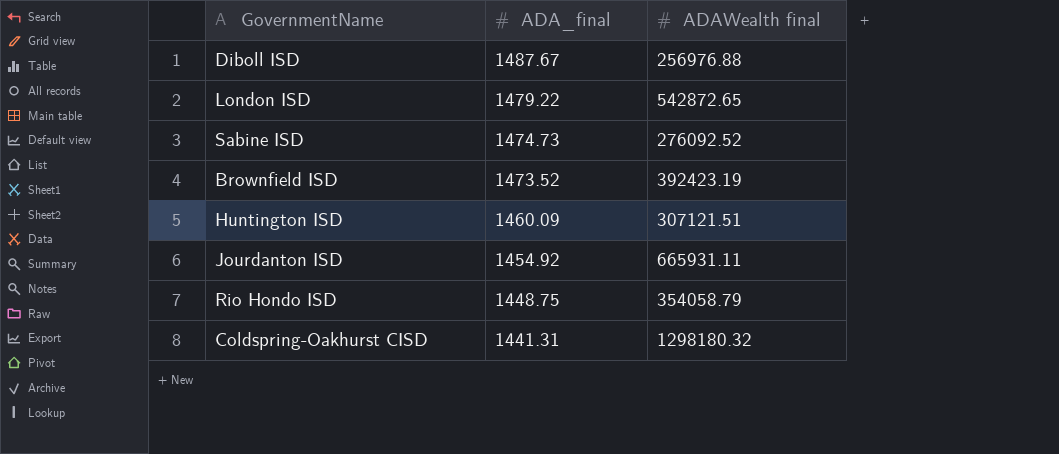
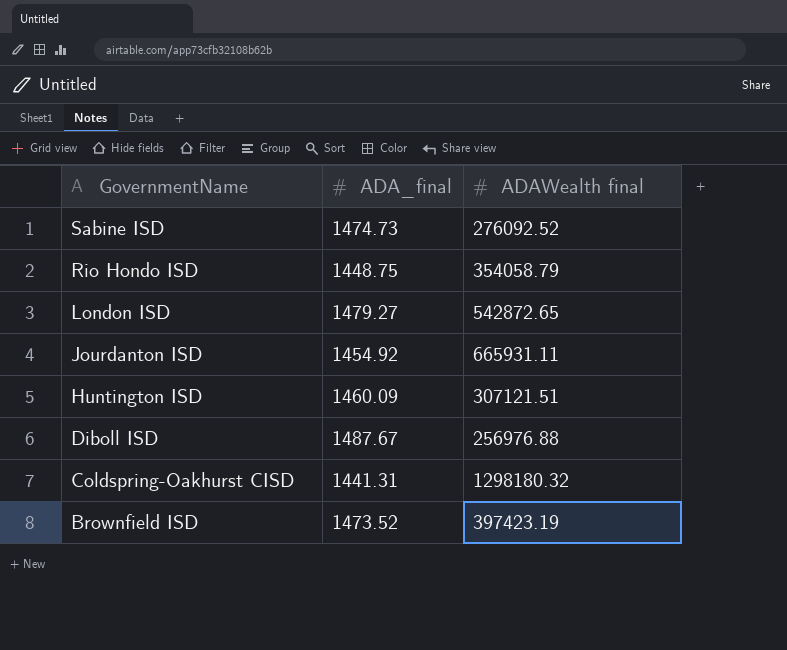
row order: ADA_final descending -> GovernmentName descending
London ISD | ADA_final: 1479.22 -> 1479.27
Brownfield ISD | ADAWealth final: 392423.19 -> 397423.19

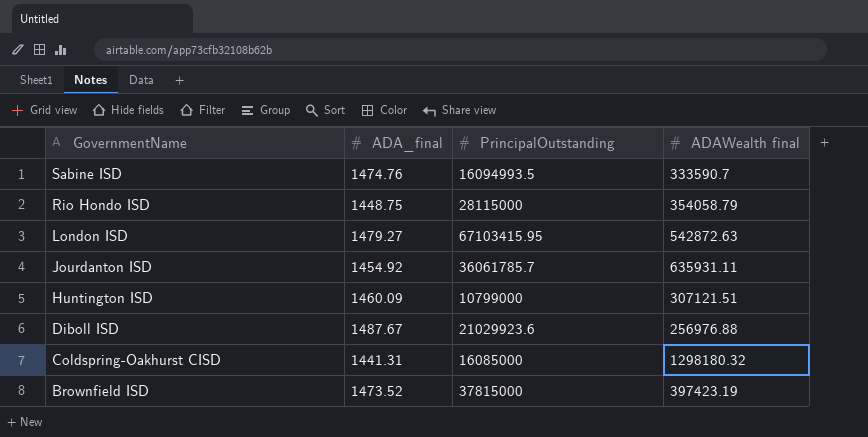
column PrincipalOutstanding | position: none -> 3
Sabine ISD | ADA_final: 1474.73 -> 1474.76
Sabine ISD | ADAWealth final: 276092.52 -> 333590.7
London ISD | ADAWealth final: 542872.65 -> 542872.63
Jourdanton ISD | ADAWealth final: 665931.11 -> 635931.11

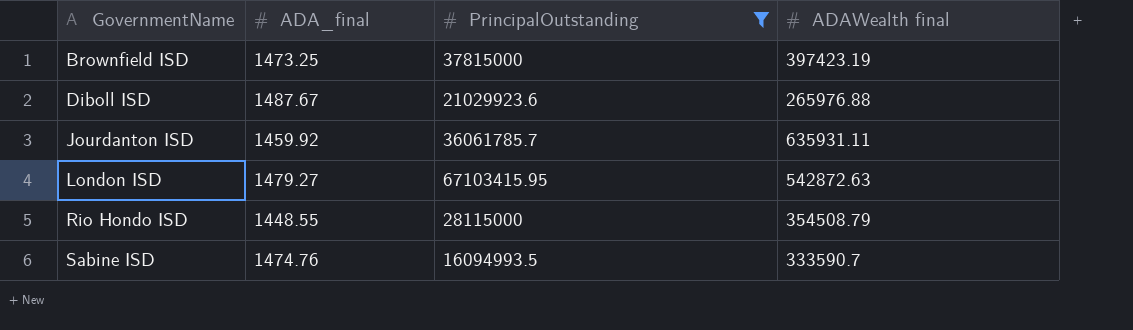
filter: none -> PrincipalOutstanding >= 16094993.5
row order: GovernmentName descending -> GovernmentName ascending
Brownfield ISD | ADA_final: 1473.52 -> 1473.25
Diboll ISD | ADAWealth final: 256976.88 -> 265976.88
Jourdanton ISD | ADA_final: 1454.92 -> 1459.92
Rio Hondo ISD | ADA_final: 1448.75 -> 1448.55
Rio Hondo ISD | ADAWealth final: 354058.79 -> 354508.79

